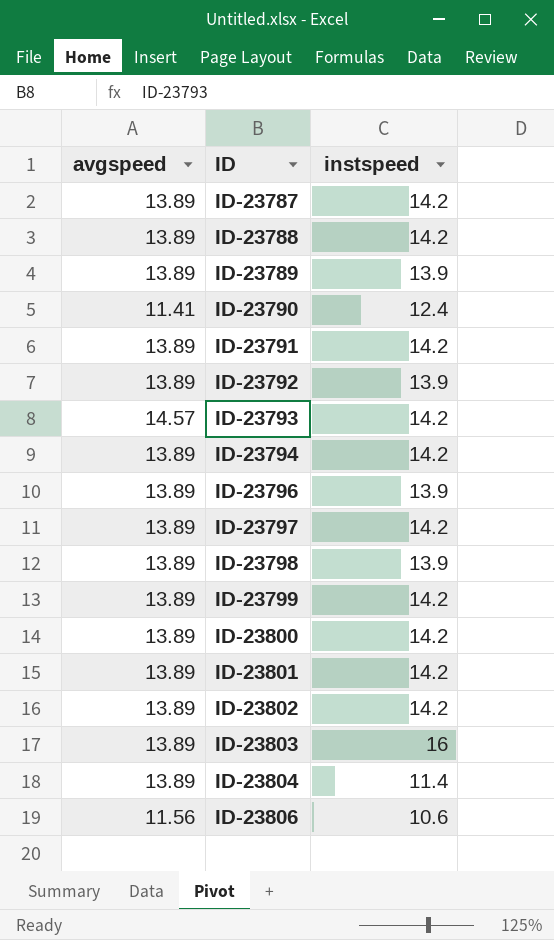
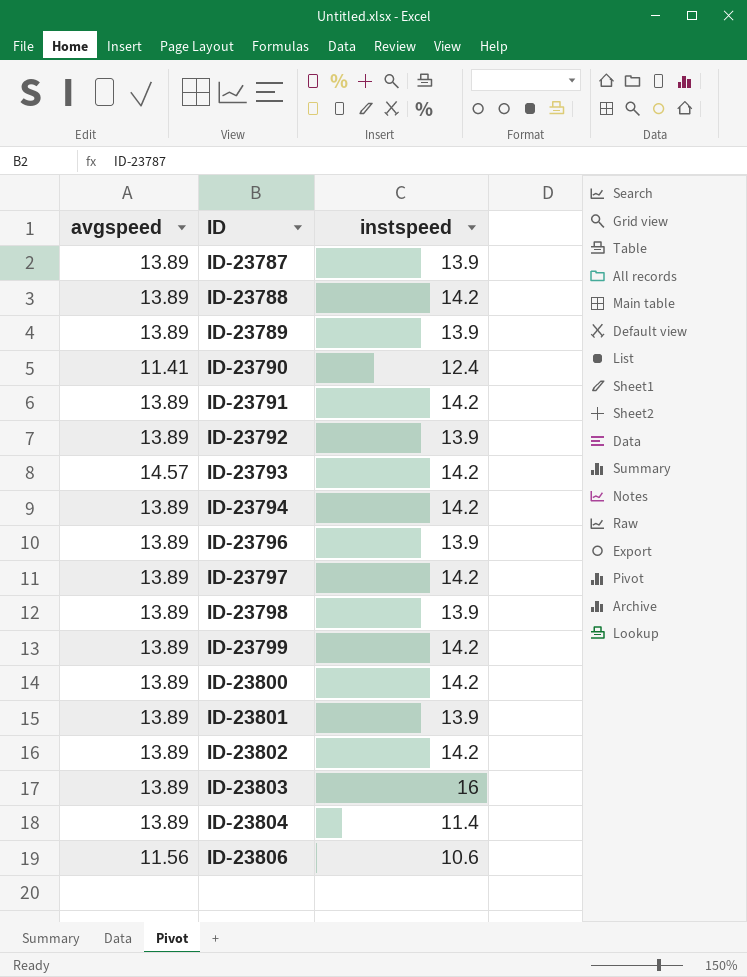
ID-23787 | instspeed: 14.2 -> 13.9
ID-23801 | instspeed: 14.2 -> 13.9

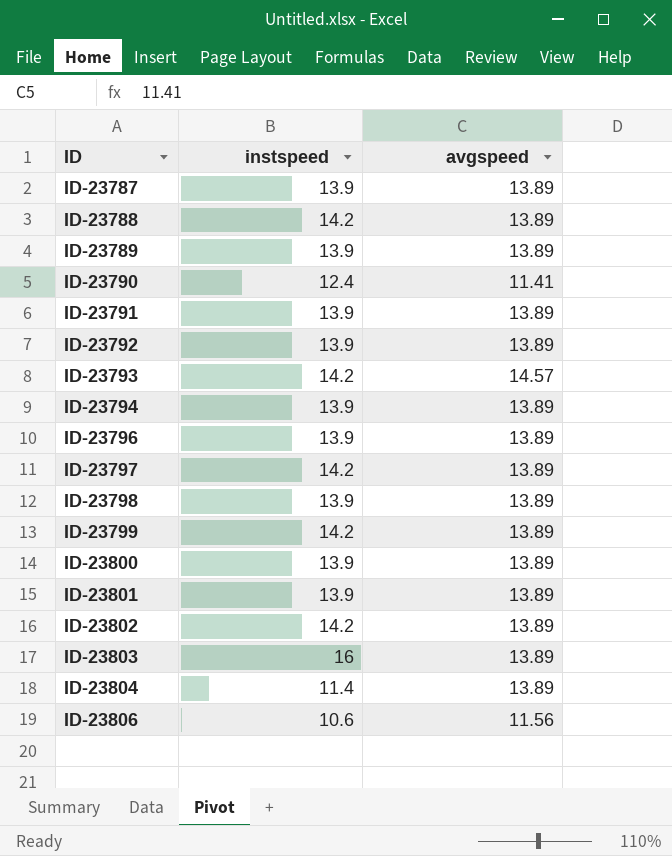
column avgspeed | position: 1 -> 3
ID-23791 | instspeed: 14.2 -> 13.9
ID-23794 | instspeed: 14.2 -> 13.9
ID-23800 | instspeed: 14.2 -> 13.9

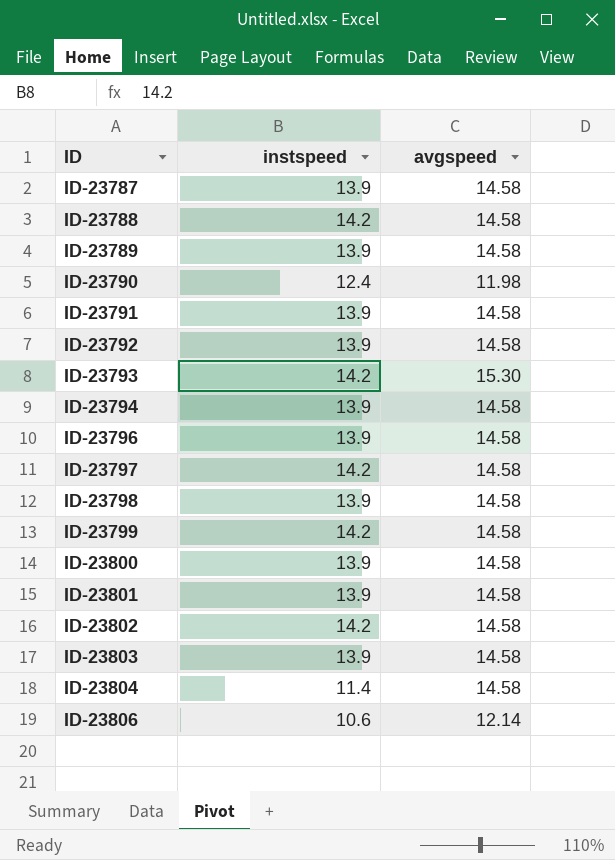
ID-23787 | avgspeed: 13.89 -> 14.58
ID-23788 | avgspeed: 13.89 -> 14.58
ID-23789 | avgspeed: 13.89 -> 14.58
ID-23790 | avgspeed: 11.41 -> 11.98
ID-23791 | avgspeed: 13.89 -> 14.58
ID-23792 | avgspeed: 13.89 -> 14.58
ID-23793 | avgspeed: 14.57 -> 15.30
ID-23794 | avgspeed: 13.89 -> 14.58
ID-23796 | avgspeed: 13.89 -> 14.58
ID-23797 | avgspeed: 13.89 -> 14.58
ID-23798 | avgspeed: 13.89 -> 14.58
ID-23799 | avgspeed: 13.89 -> 14.58
ID-23800 | avgspeed: 13.89 -> 14.58
ID-23801 | avgspeed: 13.89 -> 14.58
ID-23802 | avgspeed: 13.89 -> 14.58
ID-23803 | instspeed: 16 -> 13.9
ID-23803 | avgspeed: 13.89 -> 14.58
ID-23804 | avgspeed: 13.89 -> 14.58
ID-23806 | avgspeed: 11.56 -> 12.14

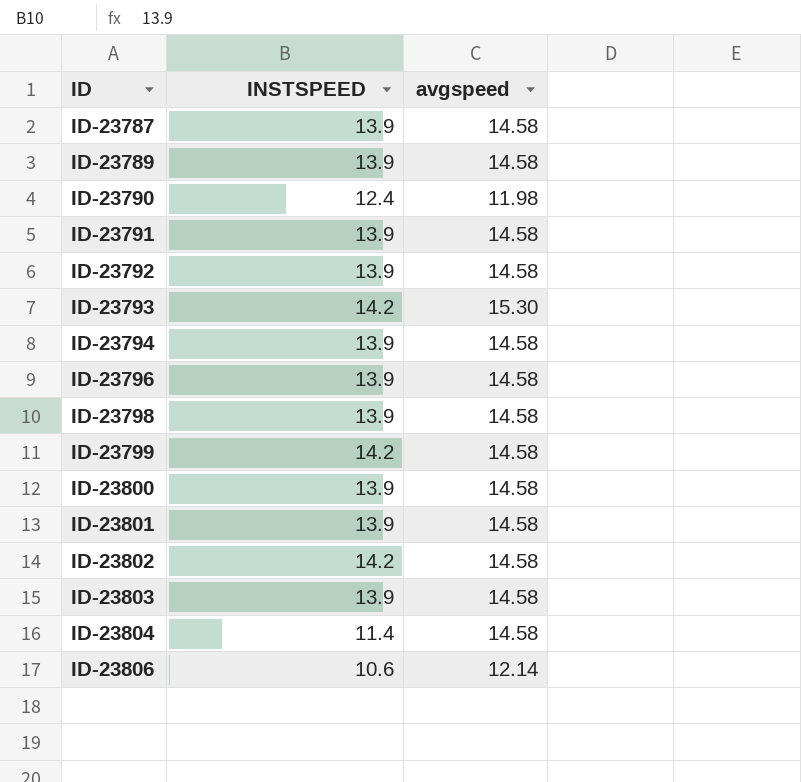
column name: instspeed -> INSTSPEED
row ID-23788: 14.2 | 14.58 -> none
row ID-23797: 14.2 | 14.58 -> none

